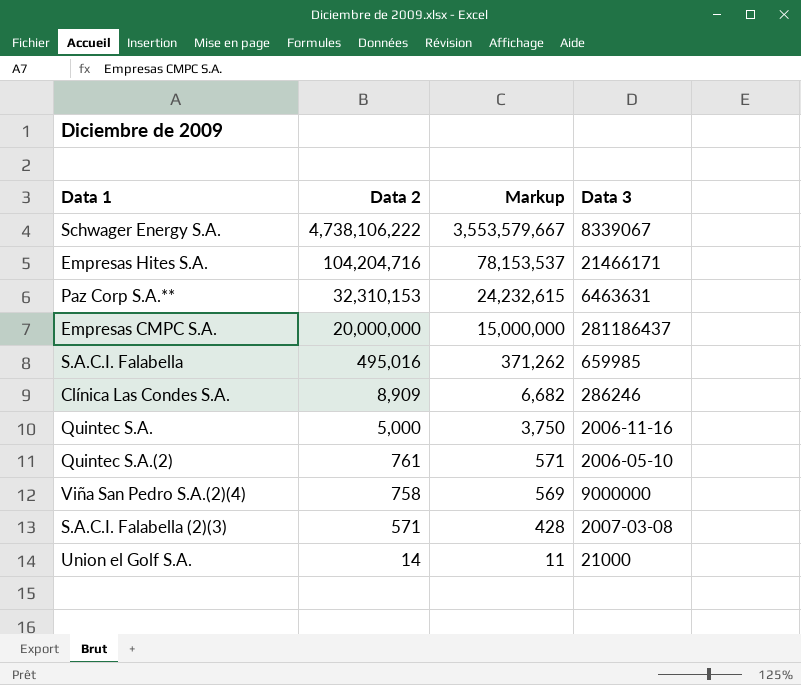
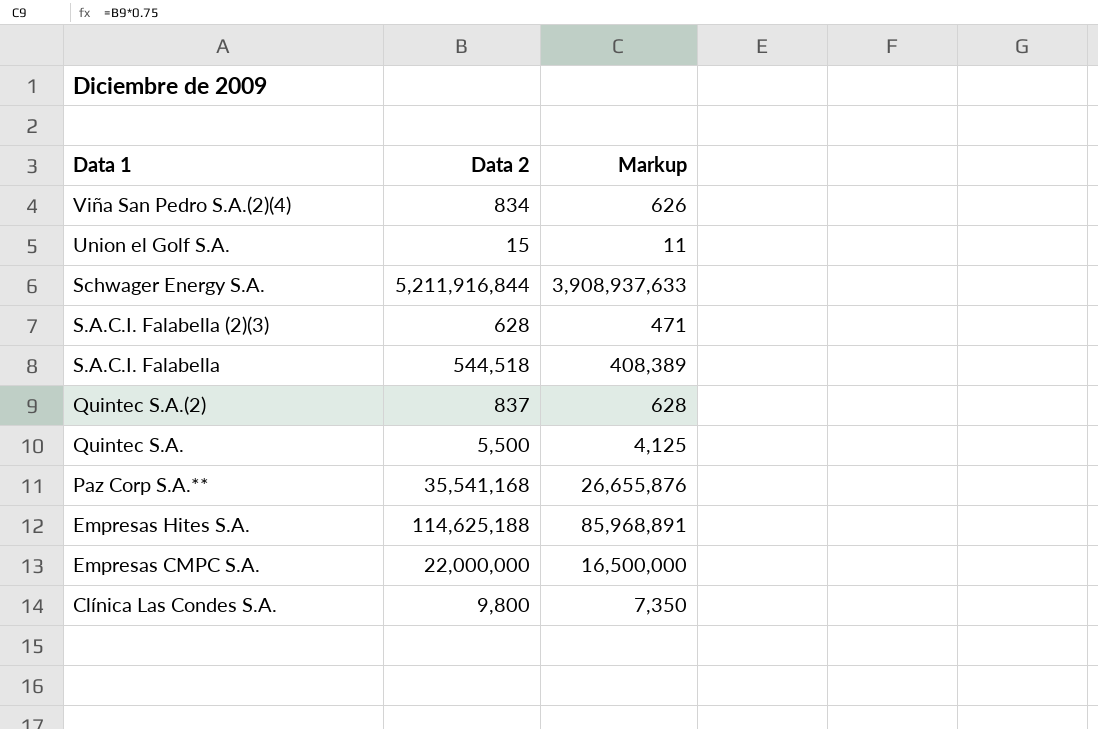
row order: Data 2 descending -> Data 1 descending
column Data 3 | position: 4 -> none
Viña San Pedro S.A.(2)(4) | Data 2: 758 -> 834
Viña San Pedro S.A.(2)(4) | Markup: 569 -> 626
Union el Golf S.A. | Data 2: 14 -> 15
Schwager Energy S.A. | Data 2: 4,738,106,222 -> 5,211,916,844
Schwager Energy S.A. | Markup: 3,553,579,667 -> 3,908,937,633
S.A.C.I. Falabella (2)(3) | Data 2: 571 -> 628
S.A.C.I. Falabella (2)(3) | Markup: 428 -> 471
S.A.C.I. Falabella | Data 2: 495,016 -> 544,518
S.A.C.I. Falabella | Markup: 371,262 -> 408,389
Quintec S.A.(2) | Data 2: 761 -> 837
Quintec S.A.(2) | Markup: 571 -> 628
Quintec S.A. | Data 2: 5,000 -> 5,500
Quintec S.A. | Markup: 3,750 -> 4,125
Paz Corp S.A.** | Data 2: 32,310,153 -> 35,541,168
Paz Corp S.A.** | Markup: 24,232,615 -> 26,655,876
Empresas Hites S.A. | Data 2: 104,204,716 -> 114,625,188
Empresas Hites S.A. | Markup: 78,153,537 -> 85,968,891
Empresas CMPC S.A. | Data 2: 20,000,000 -> 22,000,000
Empresas CMPC S.A. | Markup: 15,000,000 -> 16,500,000
Clínica Las Condes S.A. | Data 2: 8,909 -> 9,800
Clínica Las Condes S.A. | Markup: 6,682 -> 7,350

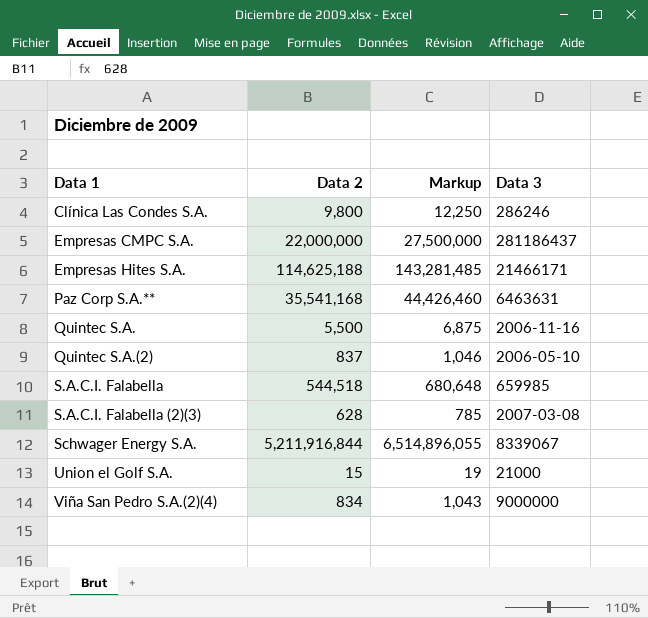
row order: Data 1 descending -> Data 1 ascending
column Markup | formula: [Data 2] * 0.75 -> [Data 2] * 1.25
column Data 3 | position: none -> 4

